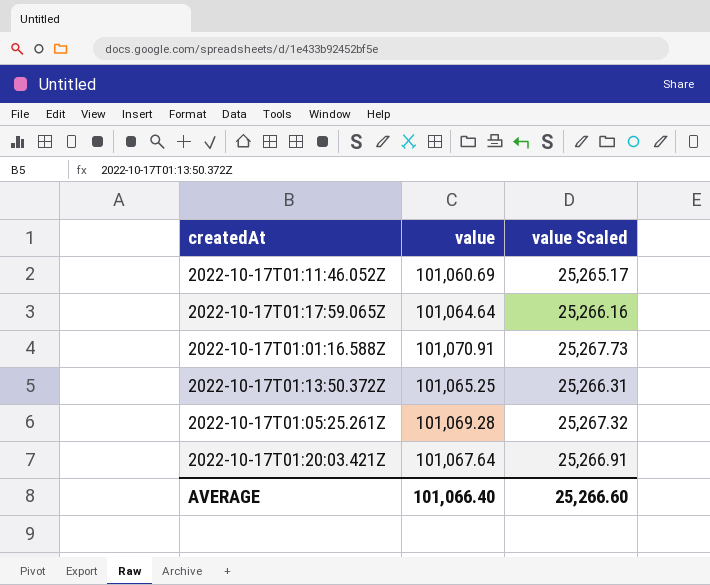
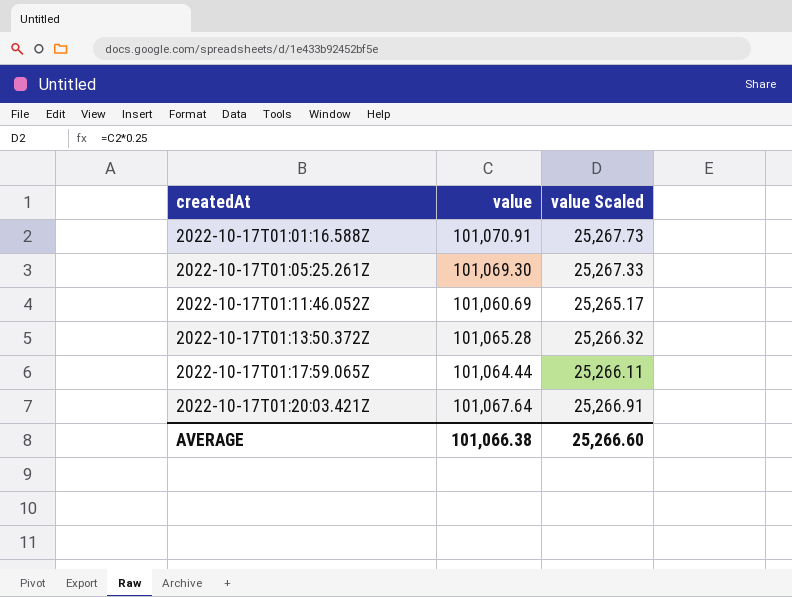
row order: none -> createdAt ascending
2022-10-17T01:05:25.261Z | value: 101,069.28 -> 101,069.30
2022-10-17T01:05:25.261Z | value Scaled: 25,267.32 -> 25,267.33
2022-10-17T01:13:50.372Z | value: 101,065.25 -> 101,065.28
2022-10-17T01:13:50.372Z | value Scaled: 25,266.31 -> 25,266.32
2022-10-17T01:17:59.065Z | value: 101,064.64 -> 101,064.44
2022-10-17T01:17:59.065Z | value Scaled: 25,266.16 -> 25,266.11
AVERAGE | value: 101,066.40 -> 101,066.38

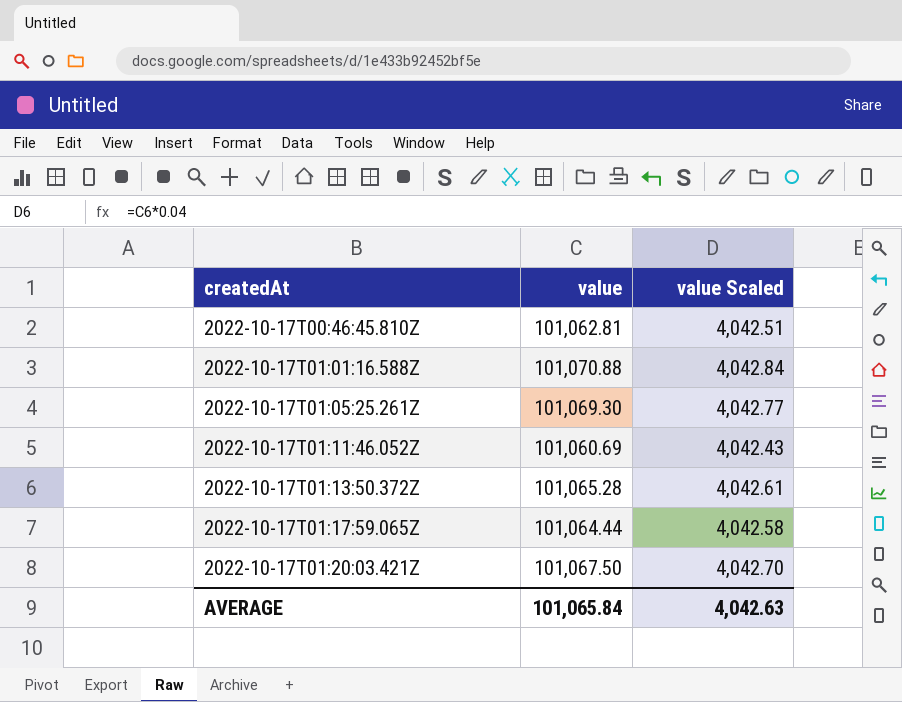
column value Scaled | formula: [value] * 0.25 -> [value] * 0.04
row 2022-10-17T00:46:45.810Z: none -> 101,062.81 | 4,042.51
2022-10-17T01:01:16.588Z | value: 101,070.91 -> 101,070.88
2022-10-17T01:20:03.421Z | value: 101,067.64 -> 101,067.50
AVERAGE | value: 101,066.38 -> 101,065.84
AVERAGE | value Scaled: 25,266.60 -> 4,042.63

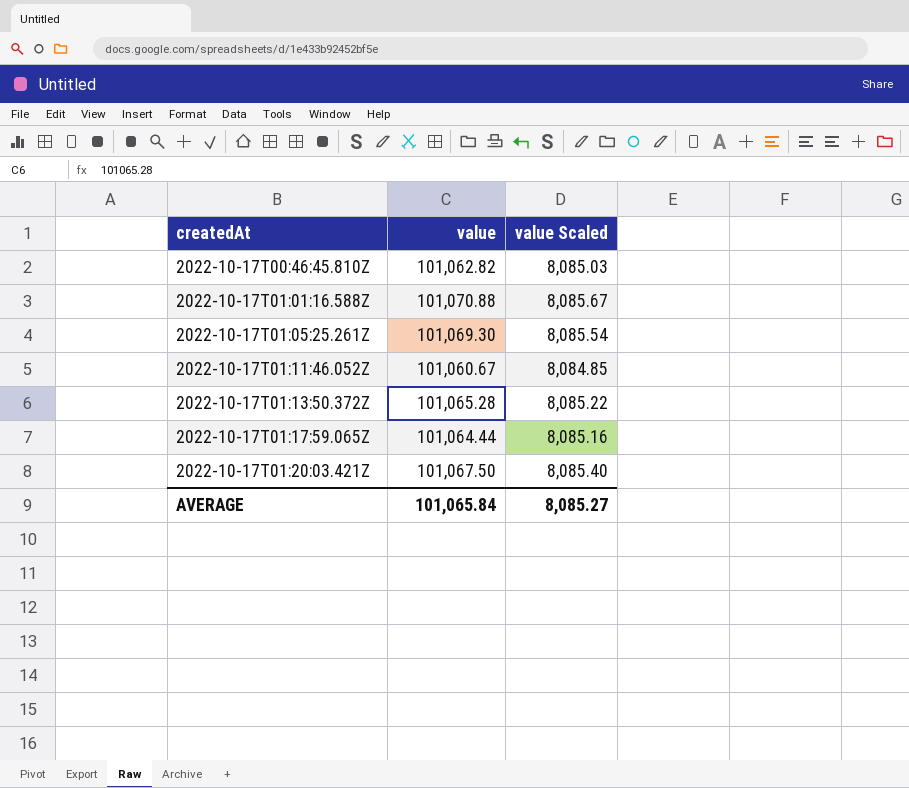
column value Scaled | formula: [value] * 0.04 -> [value] * 0.08
2022-10-17T00:46:45.810Z | value: 101,062.81 -> 101,062.82
2022-10-17T01:11:46.052Z | value: 101,060.69 -> 101,060.67
AVERAGE | value Scaled: 4,042.63 -> 8,085.27

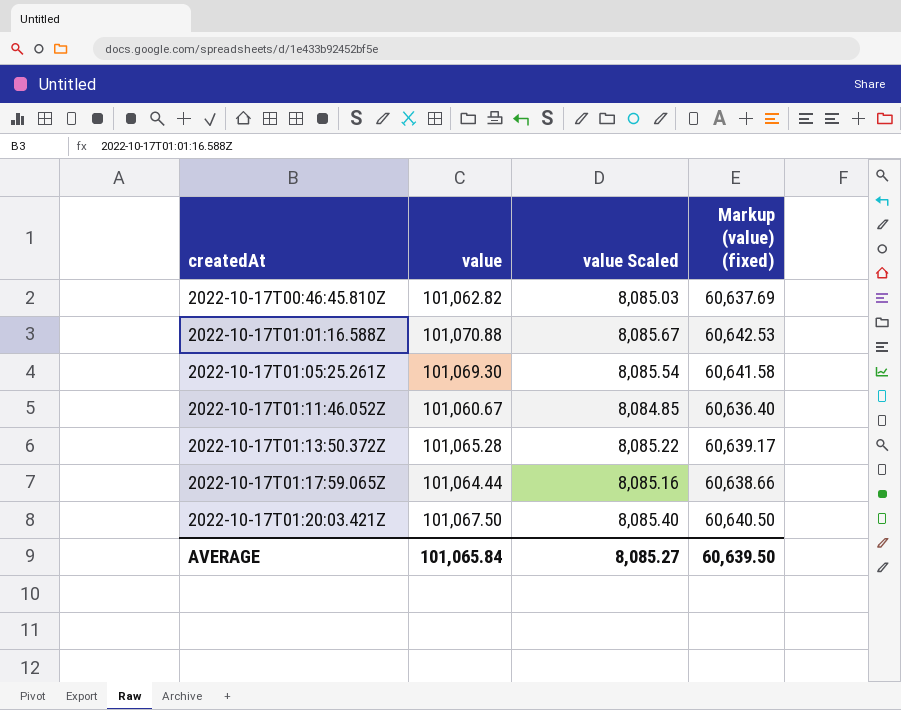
column Markup (value) (fixed) | formula: none -> [value] * 0.6

